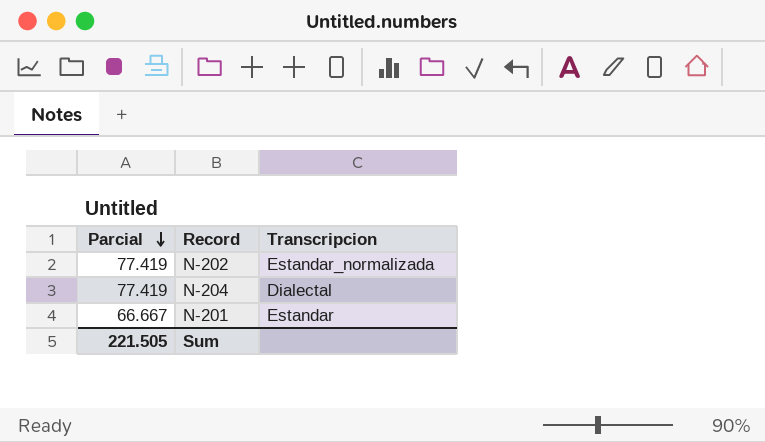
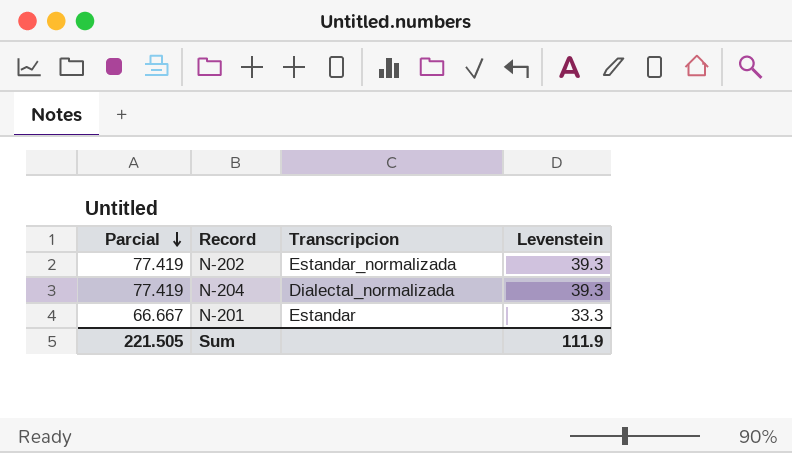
column Levenstein | position: none -> 4
N-204 | Transcripcion: Dialectal -> Dialectal_normalizada

